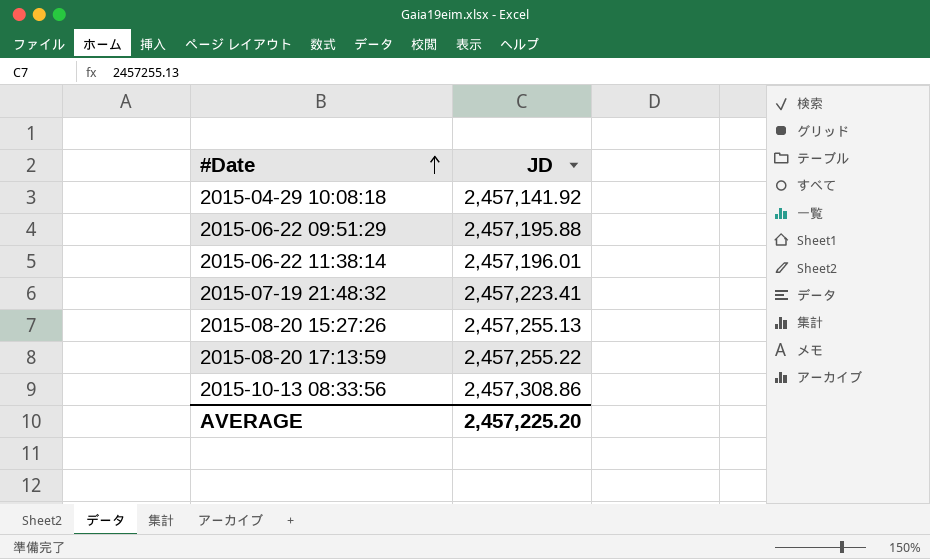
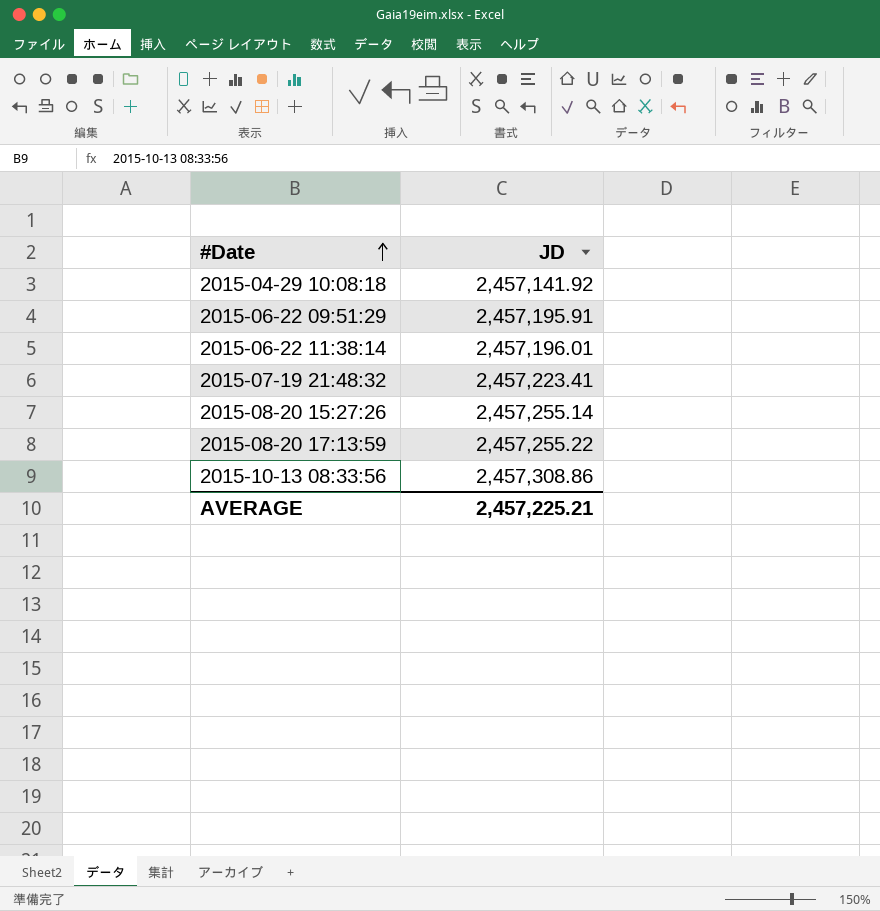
2015-06-22 09:51:29 | JD: 2,457,195.88 -> 2,457,195.91
2015-08-20 15:27:26 | JD: 2,457,255.13 -> 2,457,255.14
AVERAGE | JD: 2,457,225.20 -> 2,457,225.21

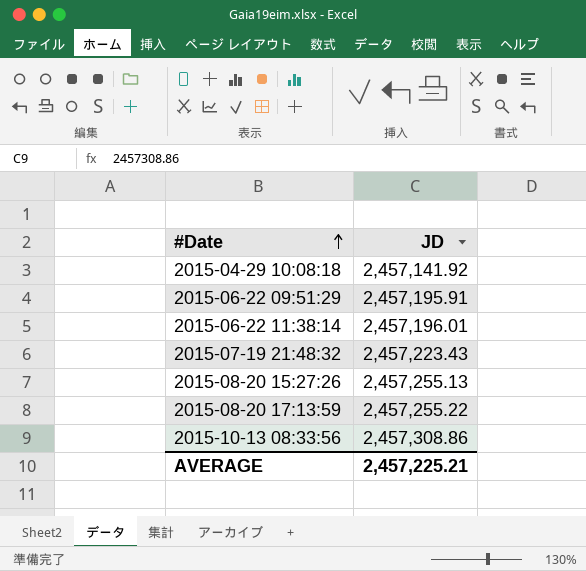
2015-07-19 21:48:32 | JD: 2,457,223.41 -> 2,457,223.43
2015-08-20 15:27:26 | JD: 2,457,255.14 -> 2,457,255.13

